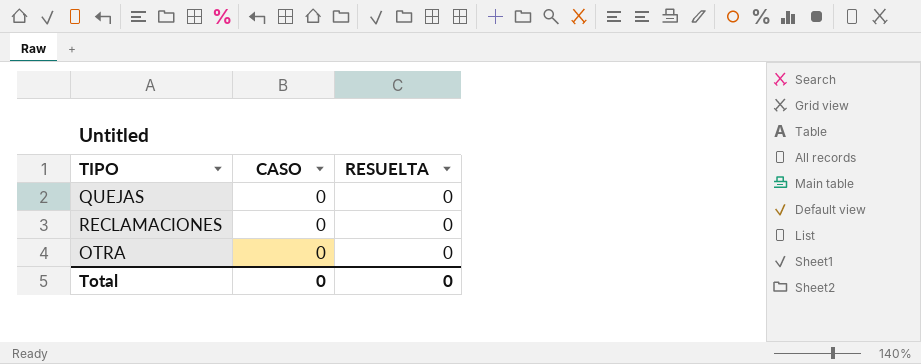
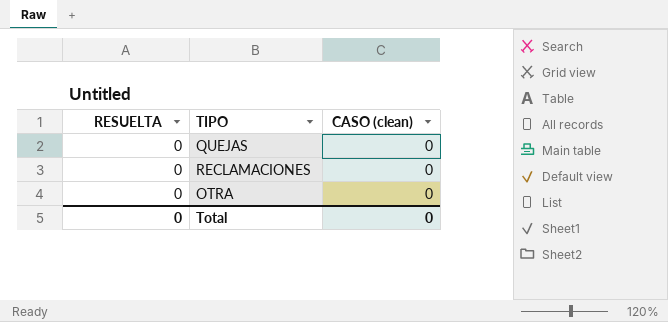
column RESUELTA | position: 3 -> 1
column name: CASO -> CASO (clean)

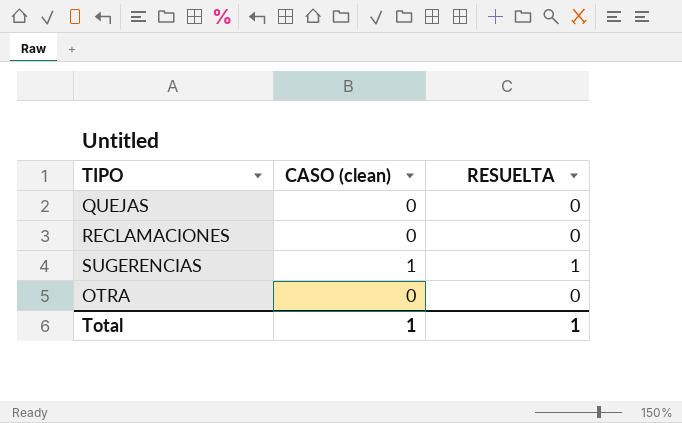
column RESUELTA | position: 1 -> 3
row SUGERENCIAS: none -> 1 | 1
Total | CASO (clean): 0 -> 1
Total | RESUELTA: 0 -> 1

